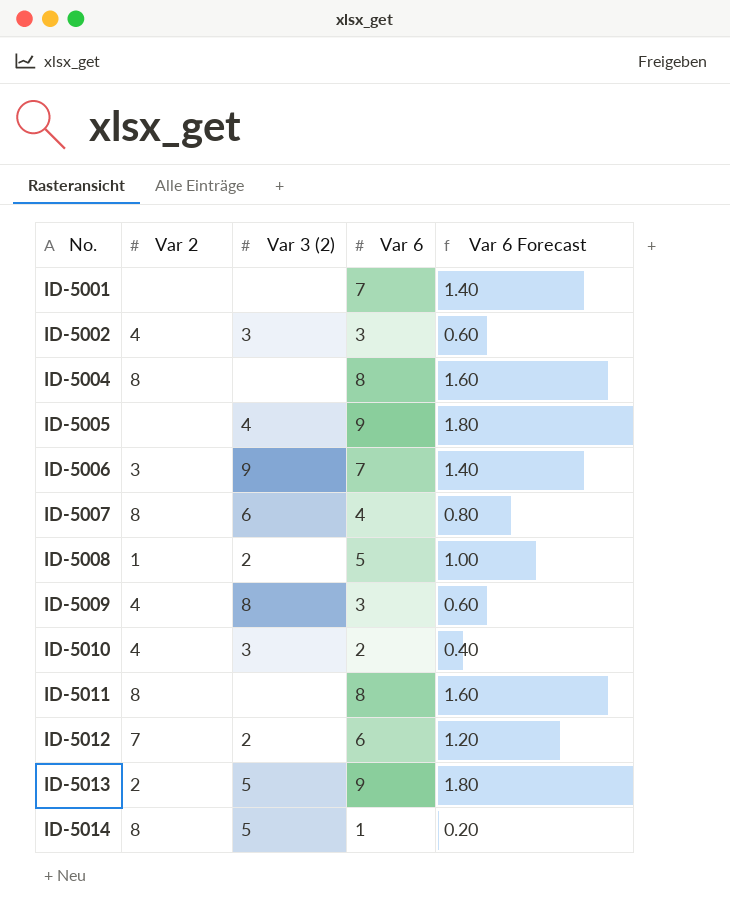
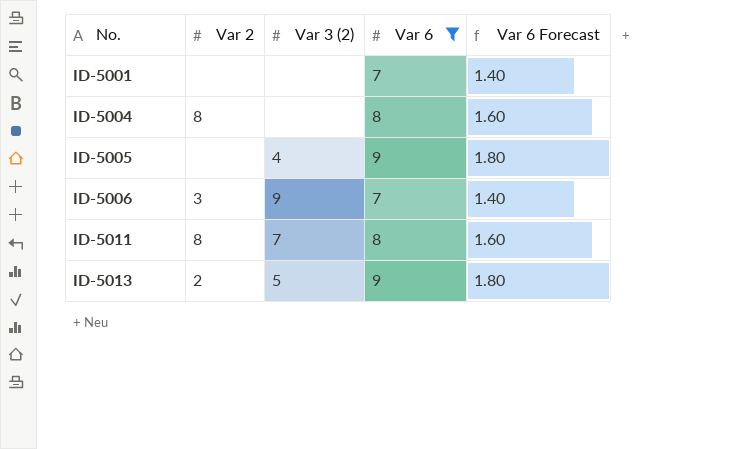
filter: none -> Var 6 >= 7
ID-5011 | Var 3 (2): none -> 7

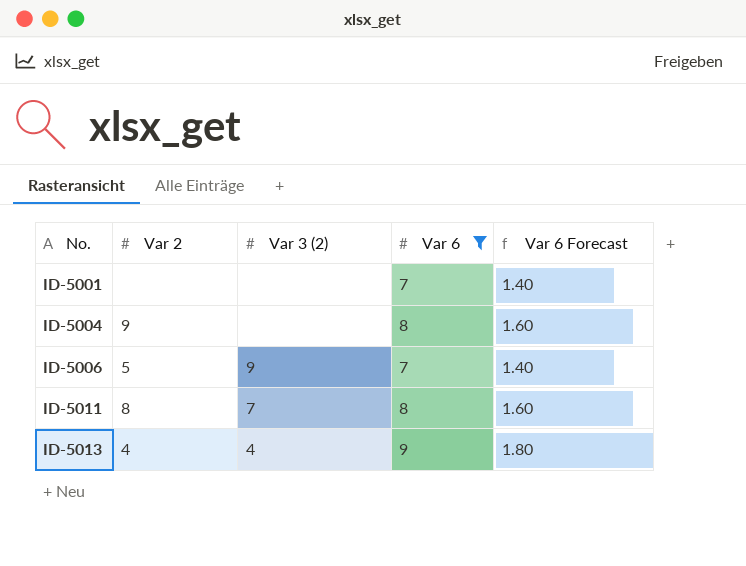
row ID-5005: none | 4 | 9 | 1.80 -> none
ID-5004 | Var 2: 8 -> 9
ID-5006 | Var 2: 3 -> 5
ID-5013 | Var 2: 2 -> 4
ID-5013 | Var 3 (2): 5 -> 4

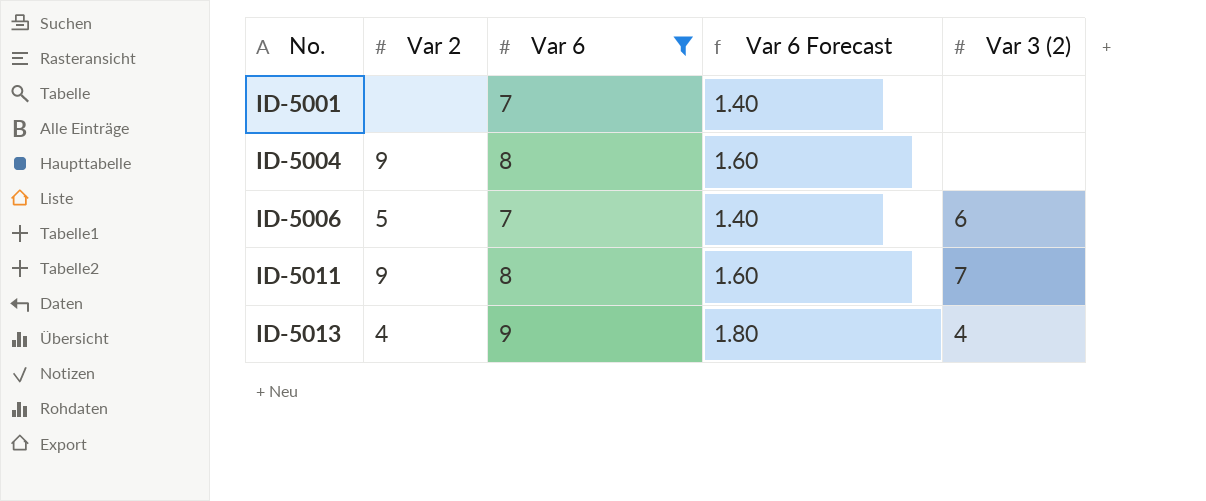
column Var 3 (2) | position: 3 -> 5
ID-5006 | Var 3 (2): 9 -> 6
ID-5011 | Var 2: 8 -> 9

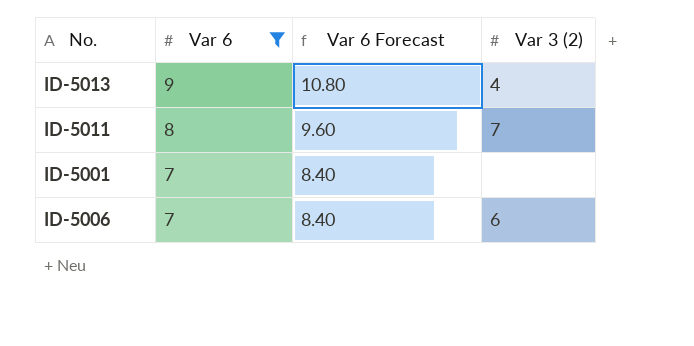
row order: No. ascending -> Var 6 descending
column Var 2 | position: 2 -> none
column Var 6 Forecast | formula: [Var 6] * 0.2 -> [Var 6] * 1.2
row ID-5004: 9 | 8 | 1.60 | none -> none

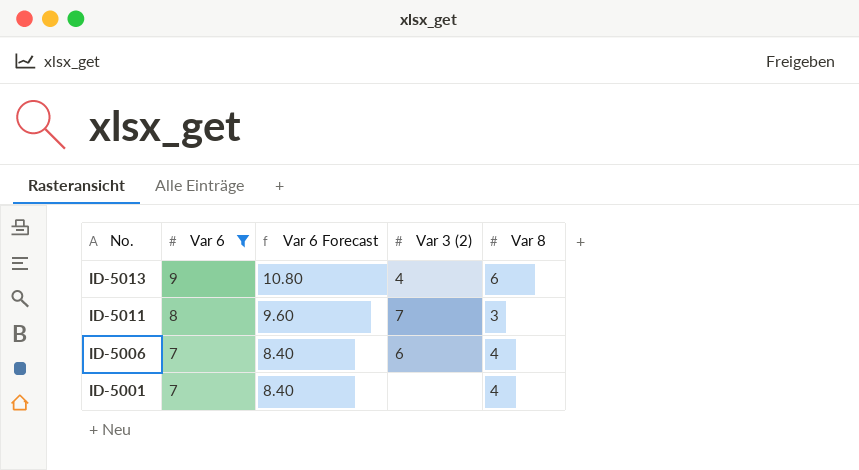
row order: Var 6 descending -> No. descending
column Var 8 | position: none -> 5

